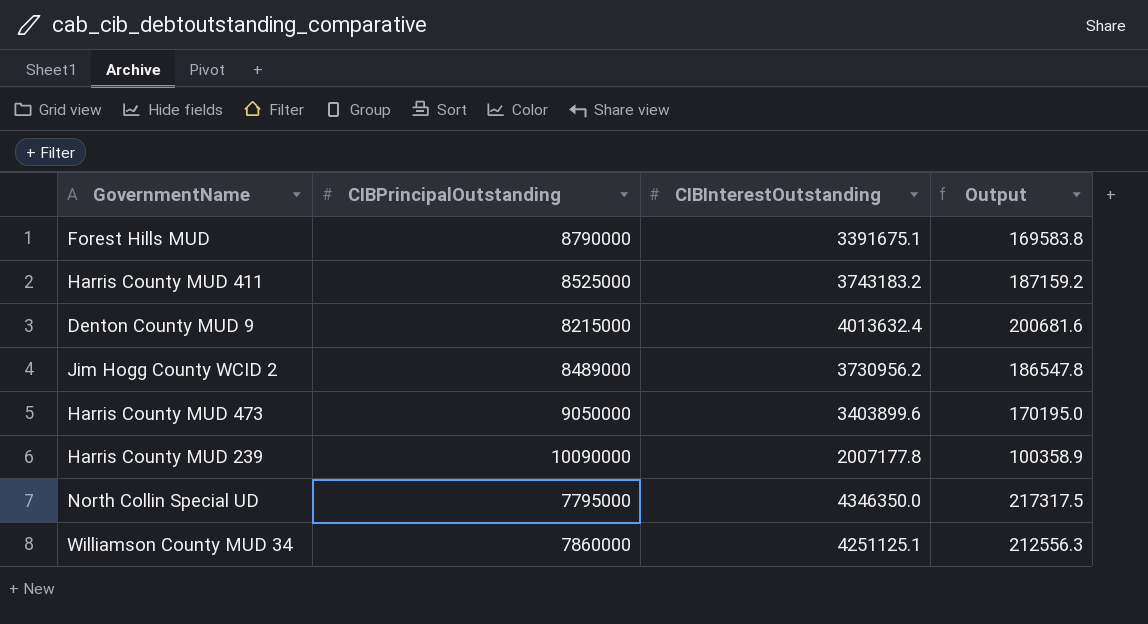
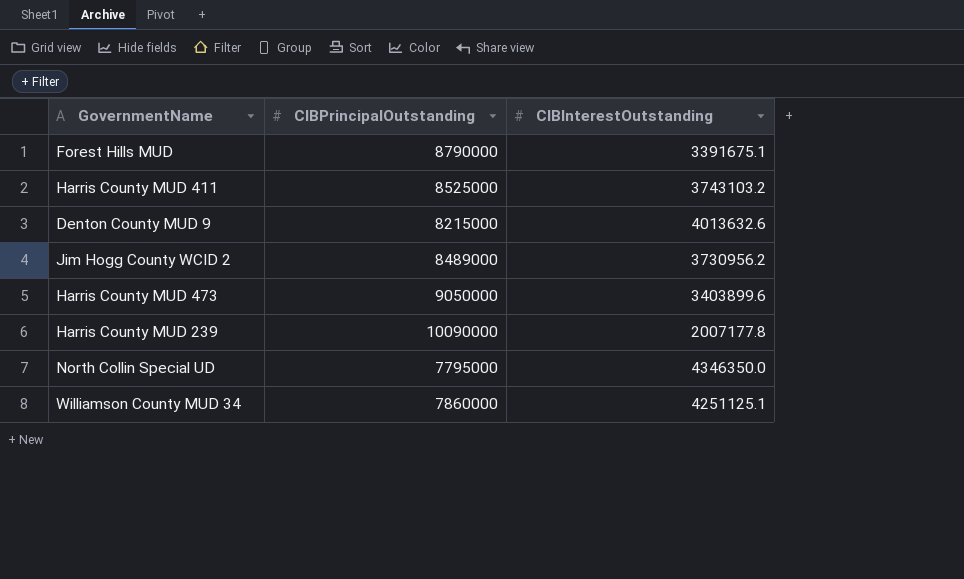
column Output | formula: [CIBInterestOutstanding] * 0.05 -> none
Harris County MUD 411 | CIBInterestOutstanding: 3743183.2 -> 3743103.2
Denton County MUD 9 | CIBInterestOutstanding: 4013632.4 -> 4013632.6

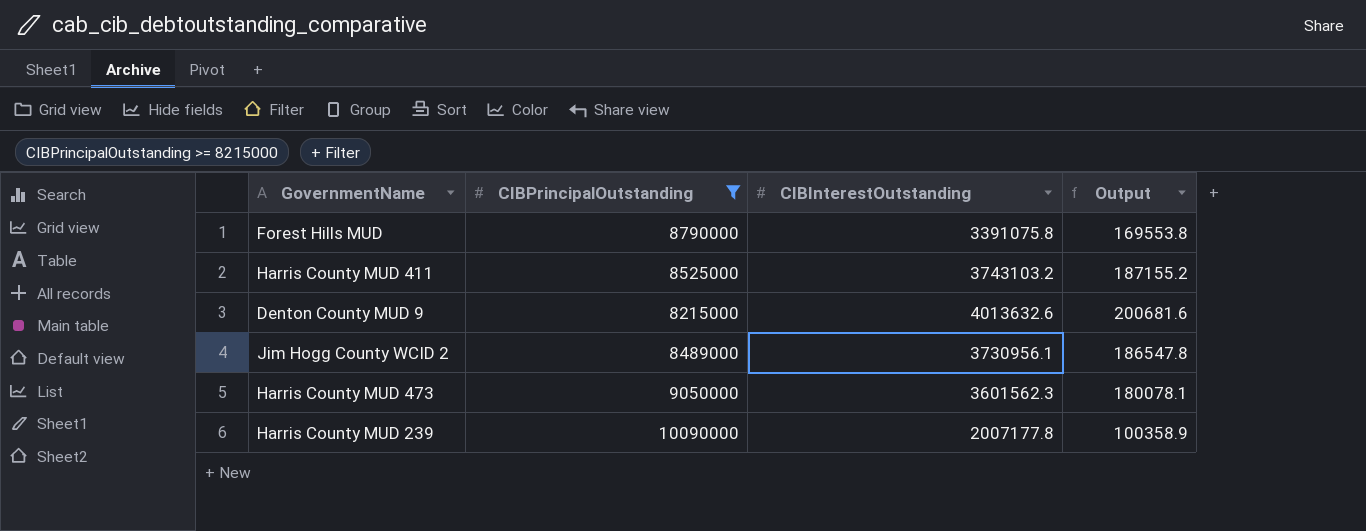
filter: none -> CIBPrincipalOutstanding >= 8215000
column Output | formula: none -> [CIBInterestOutstanding] * 0.05
Forest Hills MUD | CIBInterestOutstanding: 3391675.1 -> 3391075.8
Jim Hogg County WCID 2 | CIBInterestOutstanding: 3730956.2 -> 3730956.1
Harris County MUD 473 | CIBInterestOutstanding: 3403899.6 -> 3601562.3

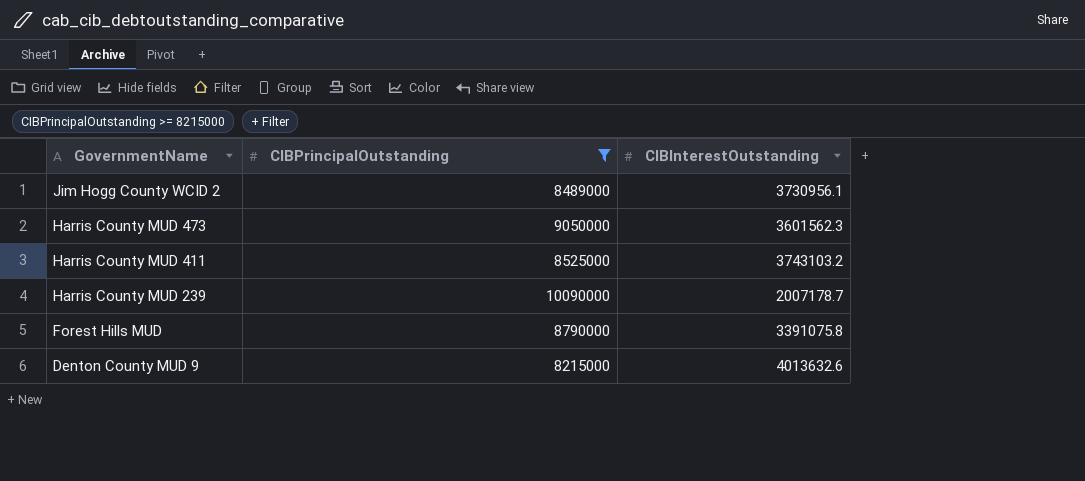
row order: none -> GovernmentName descending
column Output | formula: [CIBInterestOutstanding] * 0.05 -> none
Harris County MUD 239 | CIBInterestOutstanding: 2007177.8 -> 2007178.7

